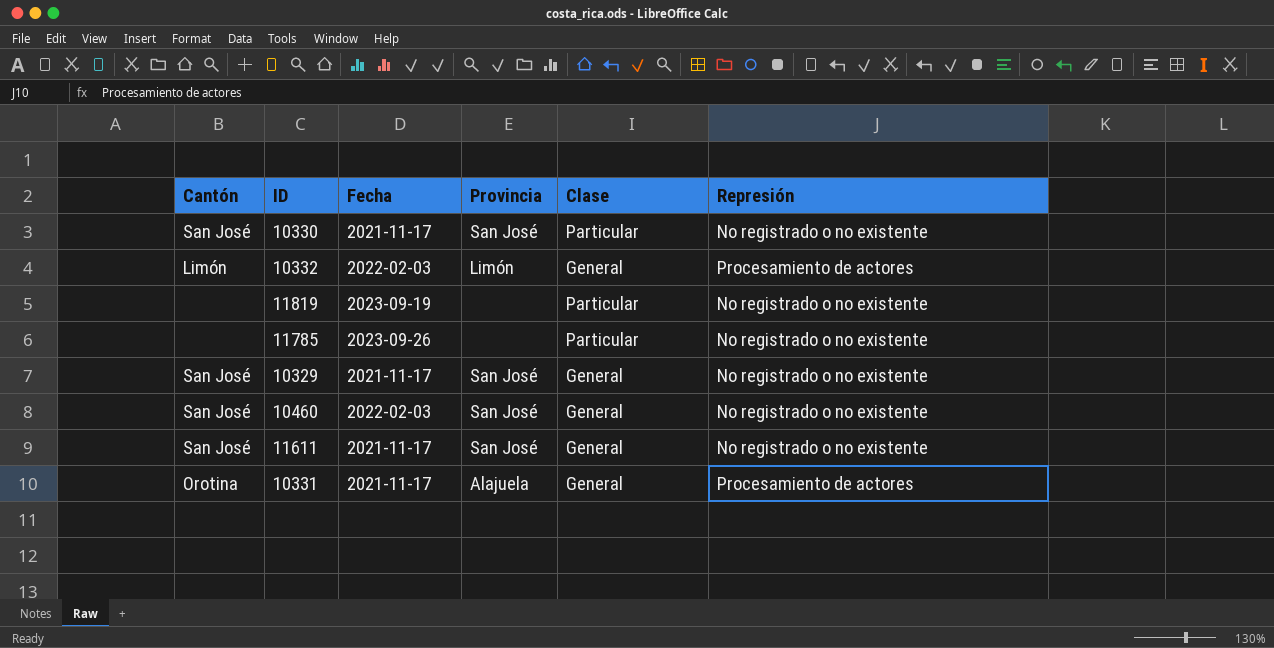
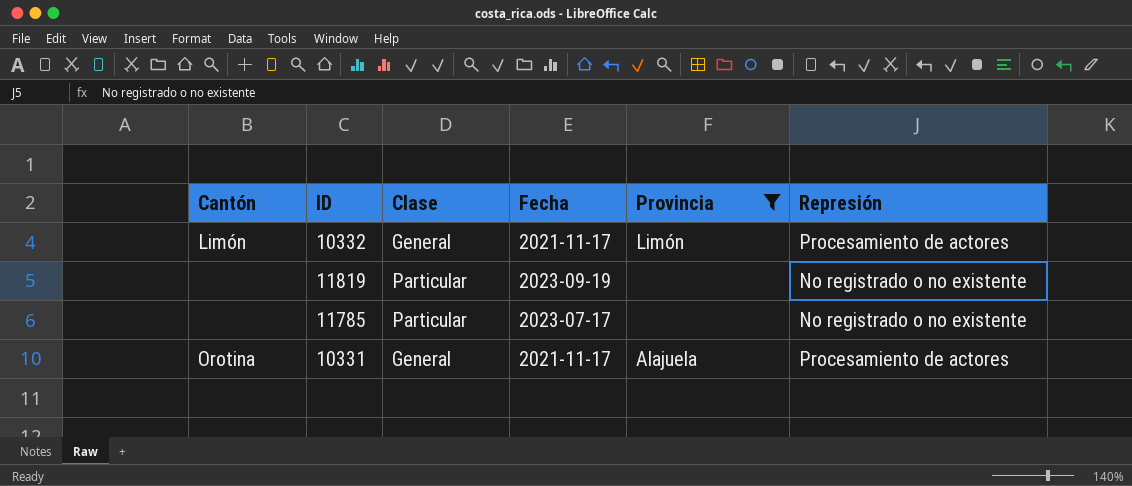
filter: none -> Provincia != San José
column Clase | position: 5 -> 3
10332 | Fecha: 2022-02-03 -> 2021-11-17
11785 | Fecha: 2023-09-26 -> 2023-07-17

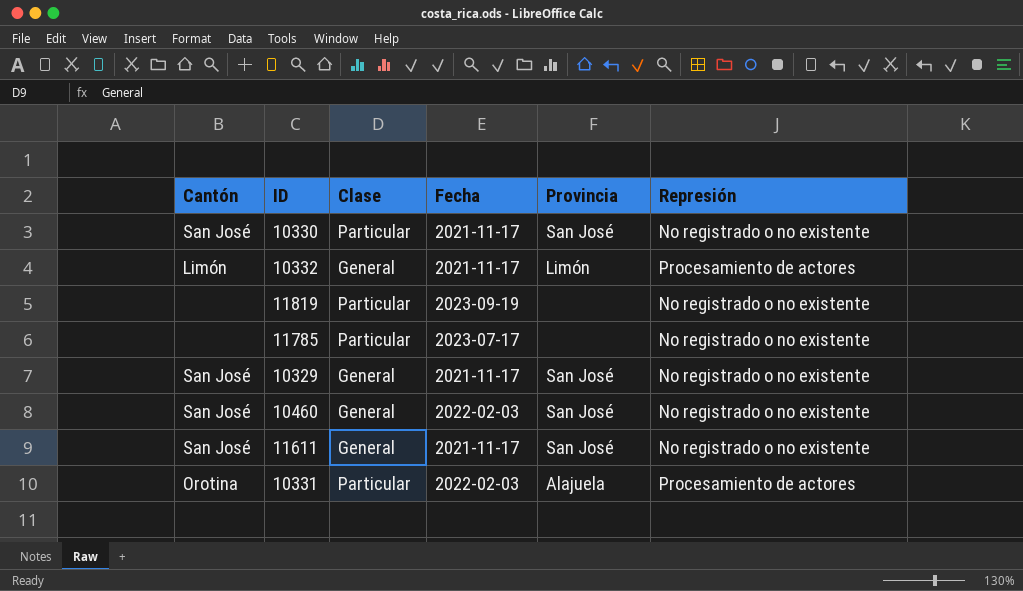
filter: Provincia != San José -> none
10331 | Clase: General -> Particular
10331 | Fecha: 2021-11-17 -> 2022-02-03

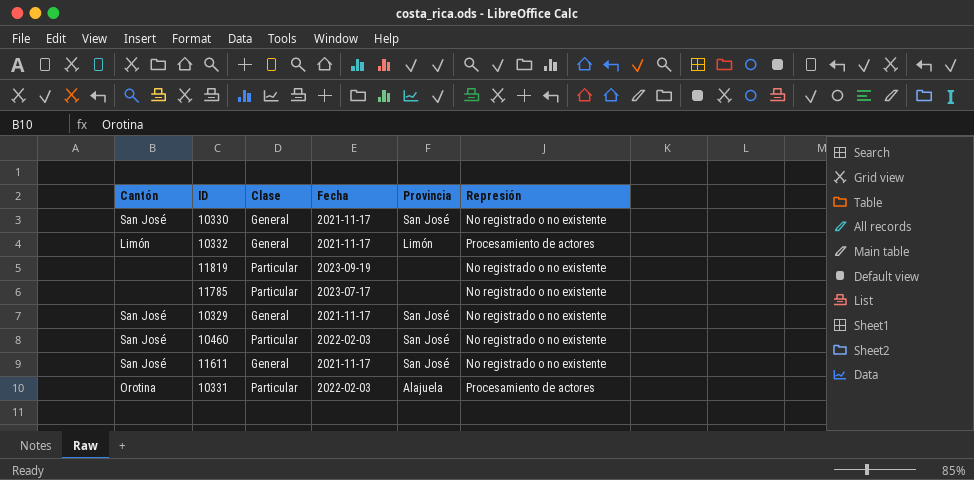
10330 | Clase: Particular -> General
10460 | Clase: General -> Particular

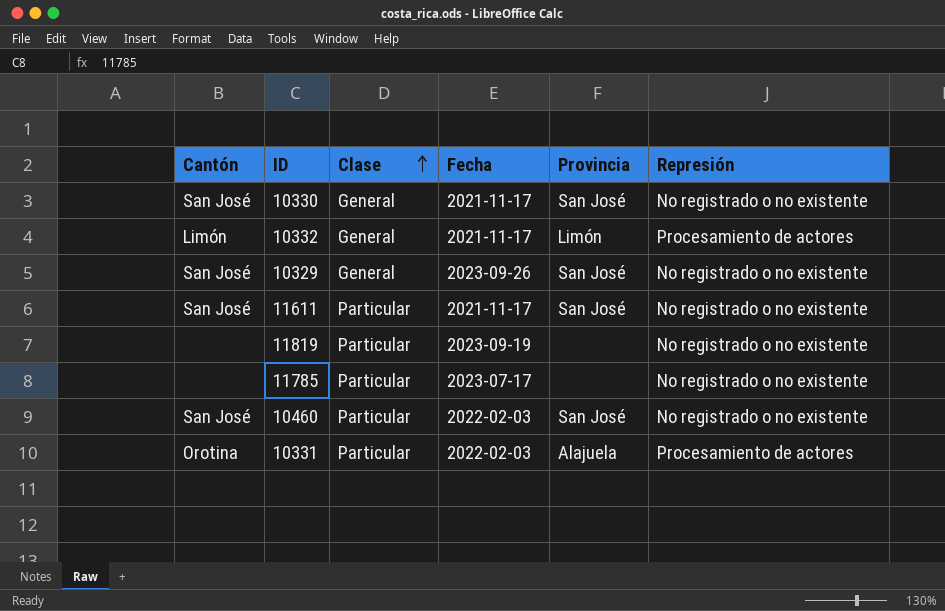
row order: none -> Clase ascending
10329 | Fecha: 2021-11-17 -> 2023-09-26
11611 | Clase: General -> Particular

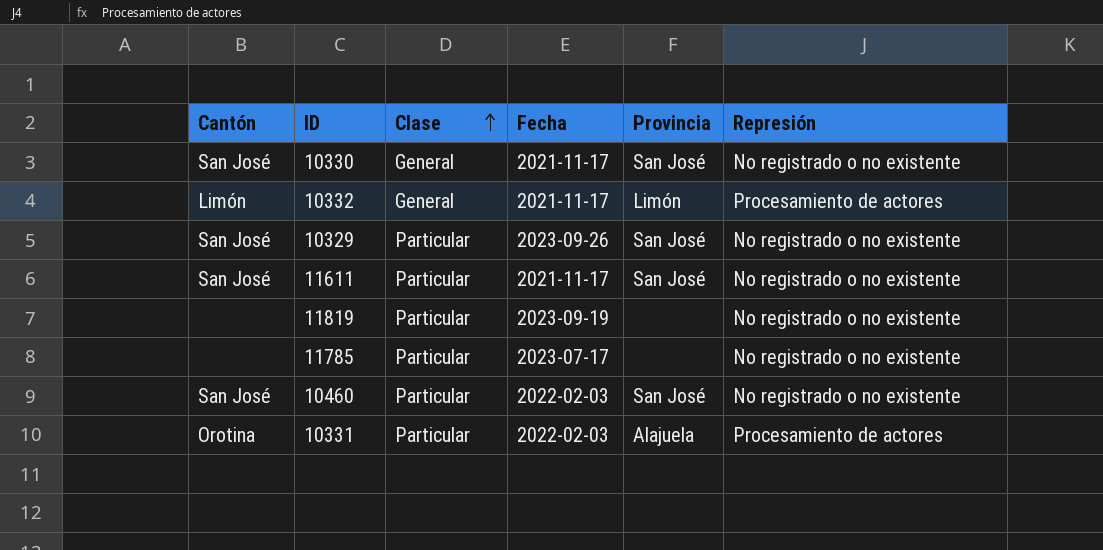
10329 | Clase: General -> Particular

